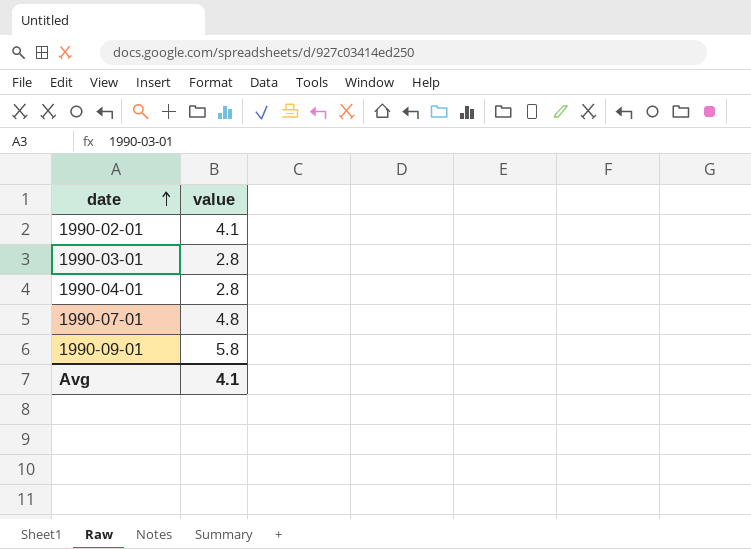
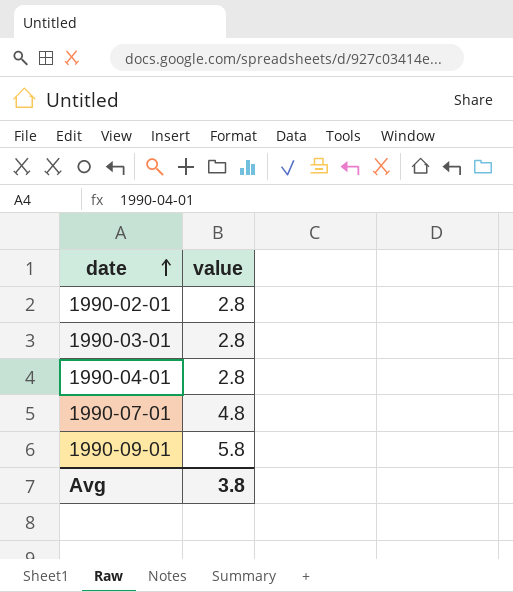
1990-02-01 | value: 4.1 -> 2.8
Avg | value: 4.1 -> 3.8

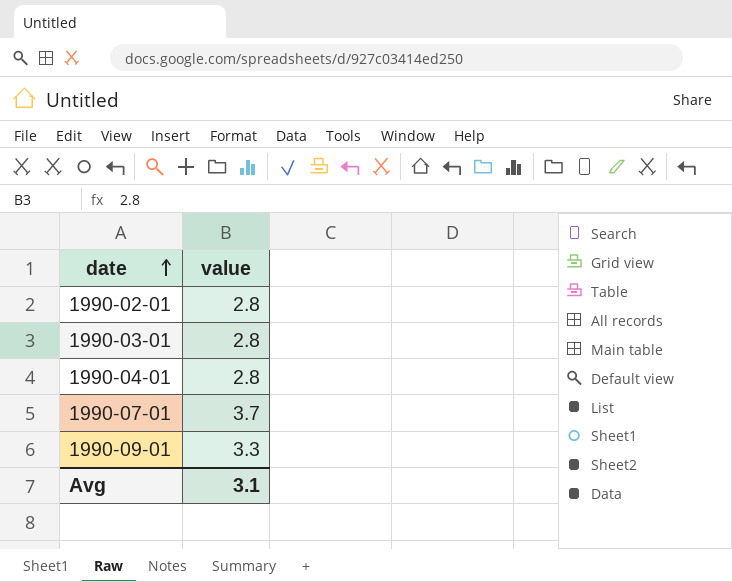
1990-07-01 | value: 4.8 -> 3.7
1990-09-01 | value: 5.8 -> 3.3
Avg | value: 3.8 -> 3.1

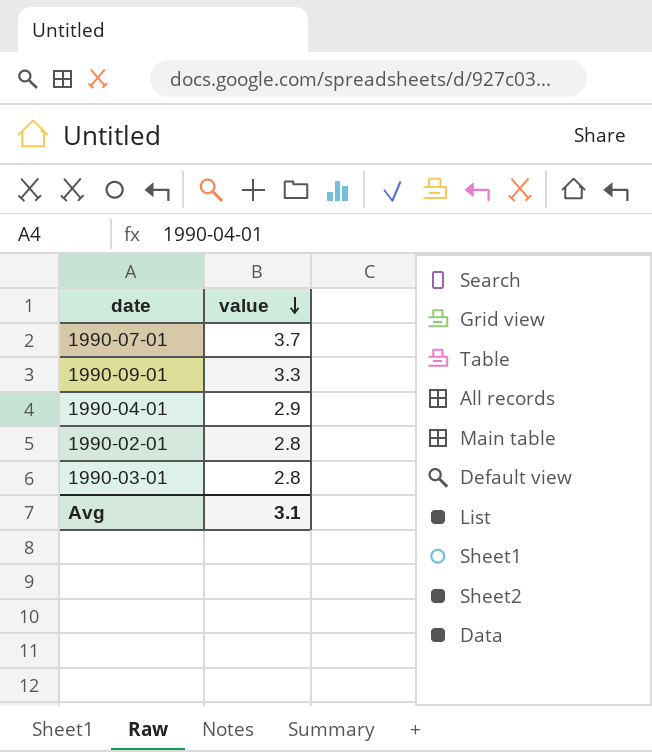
row order: date ascending -> value descending
1990-04-01 | value: 2.8 -> 2.9

